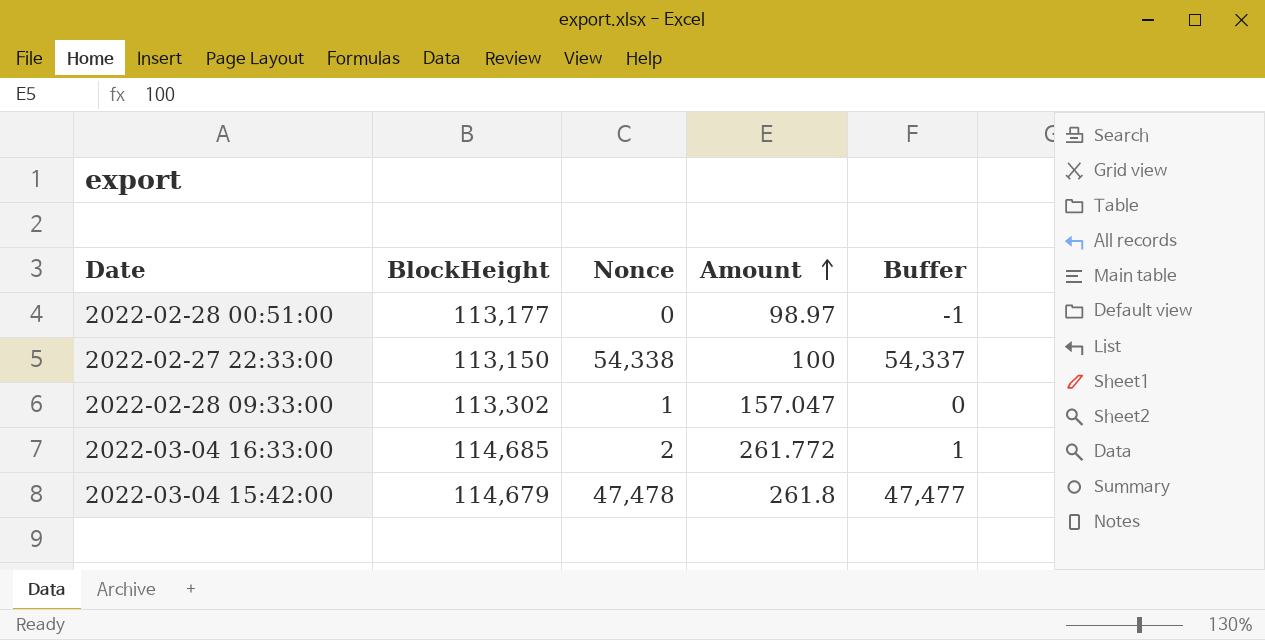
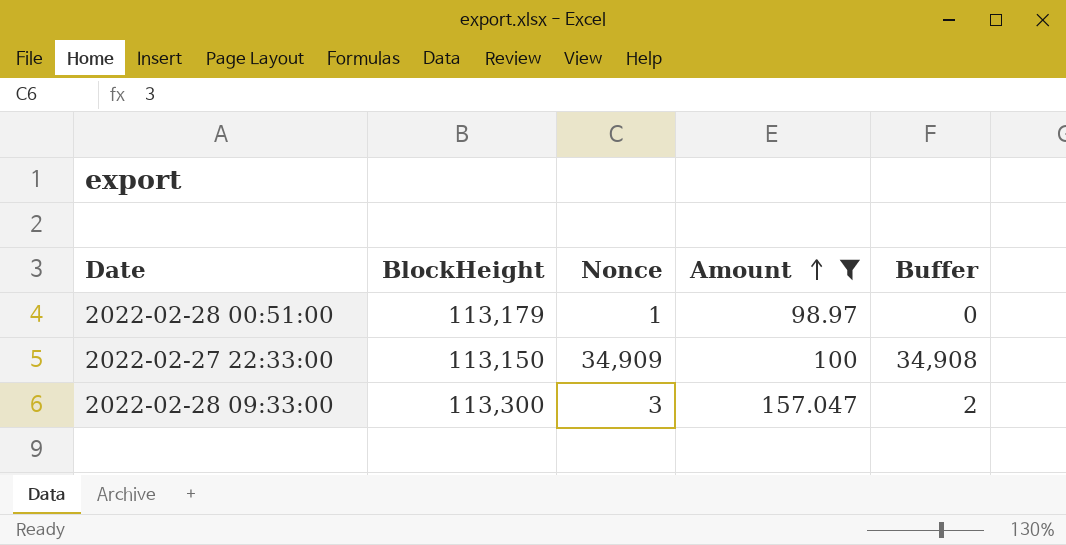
filter: none -> Amount <= 157.047
2022-02-28 00:51:00 | BlockHeight: 113,177 -> 113,179
2022-02-28 00:51:00 | Nonce: 0 -> 1
2022-02-28 00:51:00 | Buffer: -1 -> 0
2022-02-27 22:33:00 | Nonce: 54,338 -> 34,909
2022-02-27 22:33:00 | Buffer: 54,337 -> 34,908
2022-02-28 09:33:00 | BlockHeight: 113,302 -> 113,300
2022-02-28 09:33:00 | Nonce: 1 -> 3
2022-02-28 09:33:00 | Buffer: 0 -> 2

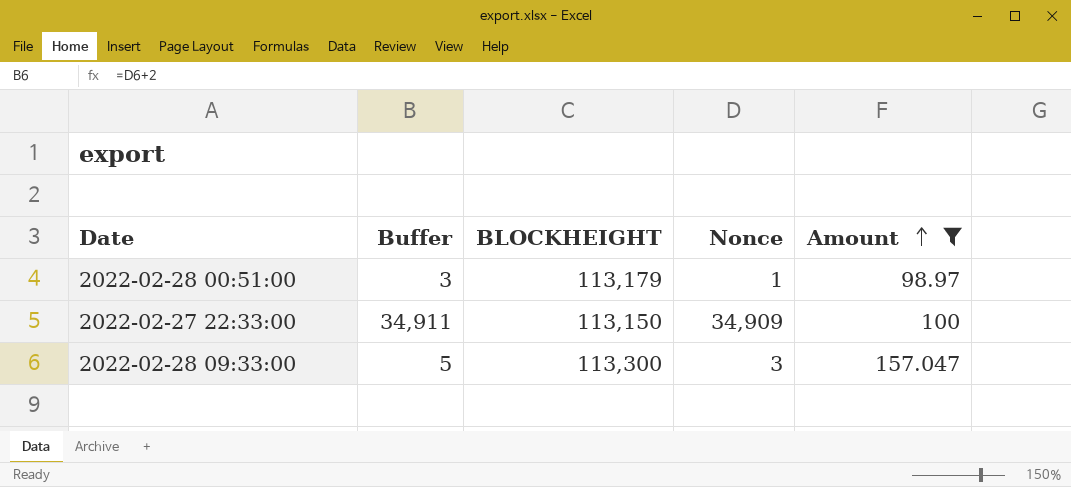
column Buffer | formula: [Nonce] - 1 -> [Nonce] + 2
column Buffer | position: 5 -> 2
column name: BlockHeight -> BLOCKHEIGHT

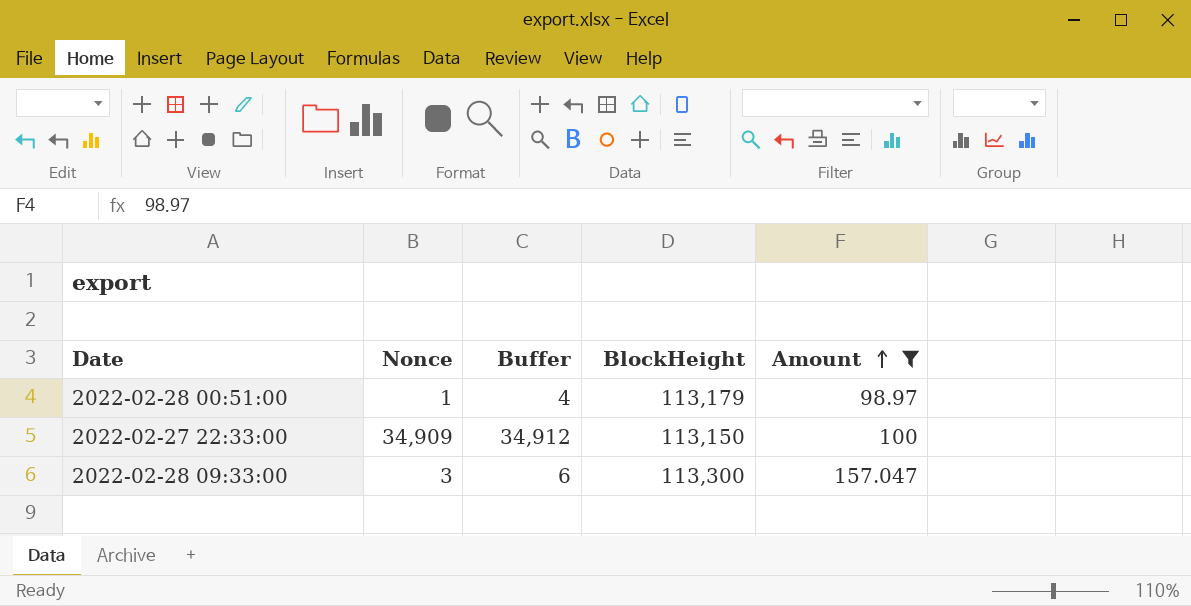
column Nonce | position: 4 -> 2
column Buffer | formula: [Nonce] + 2 -> [Nonce] + 3
column name: BLOCKHEIGHT -> BlockHeight

